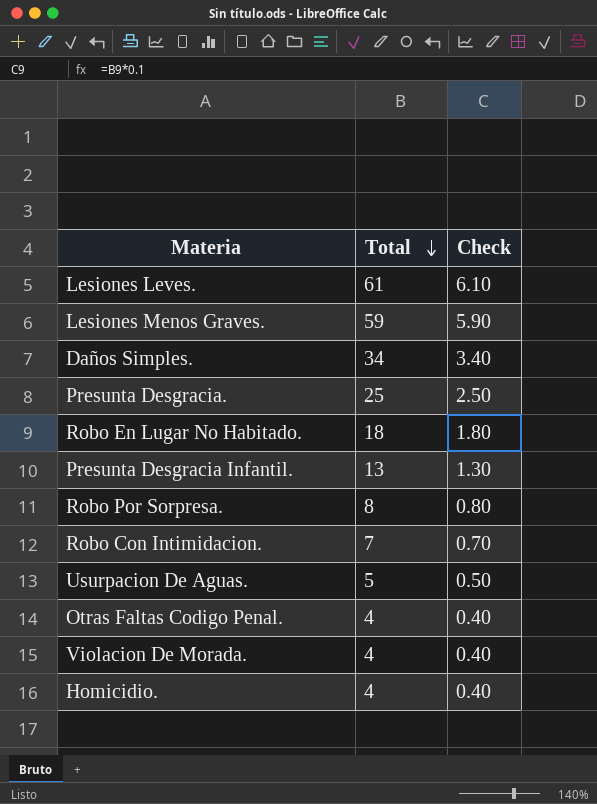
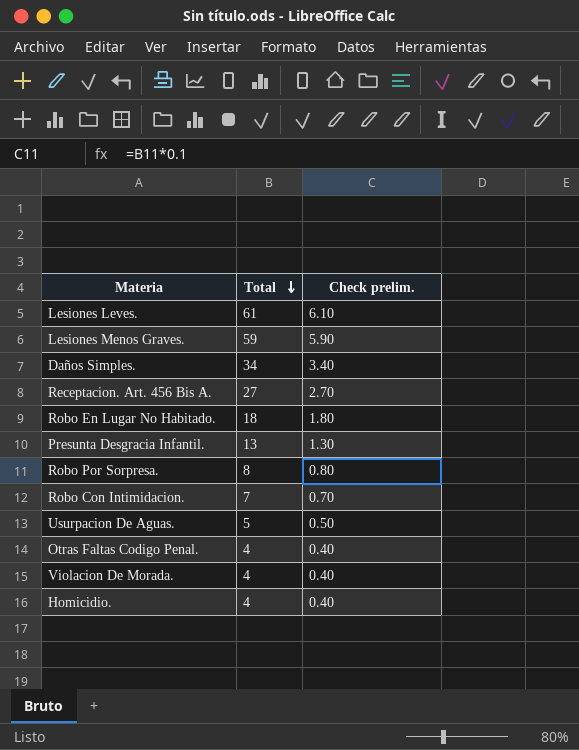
column name: Check -> Check prelim.
row Presunta Desgracia.: 25 | 2.50 -> none
row Receptacion. Art. 456 Bis A.: none -> 27 | 2.70

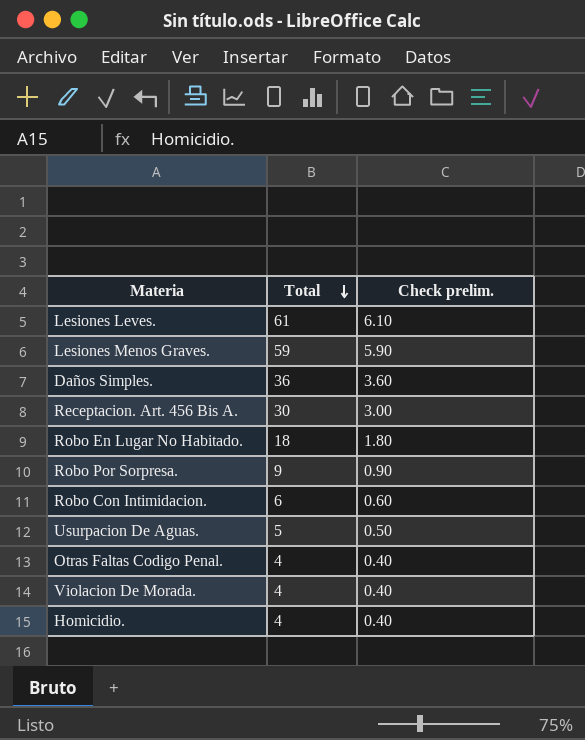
row Presunta Desgracia Infantil.: 13 | 1.30 -> none
Daños Simples. | Total: 34 -> 36
Daños Simples. | Check prelim.: 3.40 -> 3.60
Receptacion. Art. 456 Bis A. | Total: 27 -> 30
Receptacion. Art. 456 Bis A. | Check prelim.: 2.70 -> 3.00
Robo Por Sorpresa. | Total: 8 -> 9
Robo Por Sorpresa. | Check prelim.: 0.80 -> 0.90
Robo Con Intimidacion. | Total: 7 -> 6
Robo Con Intimidacion. | Check prelim.: 0.70 -> 0.60

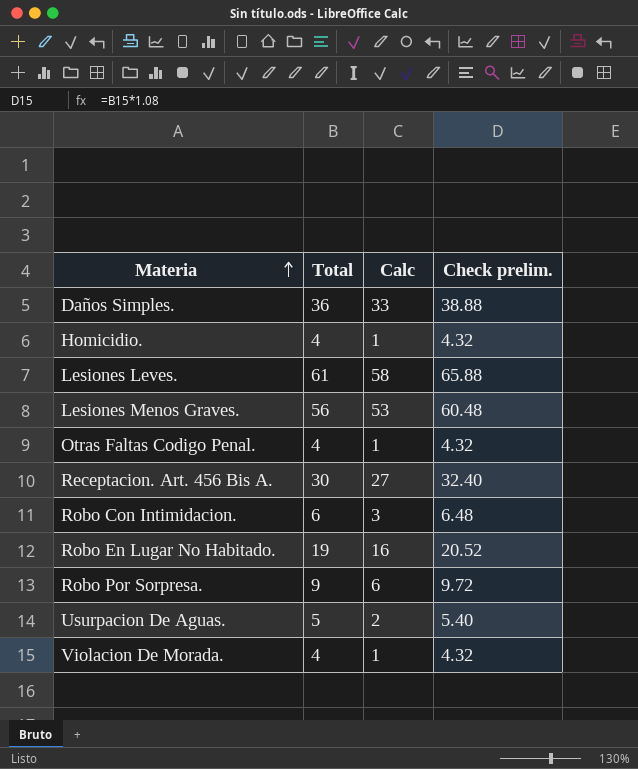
row order: Total descending -> Materia ascending
column Calc | formula: none -> [Total] - 3
column Check prelim. | formula: [Total] * 0.1 -> [Total] * 1.08
Lesiones Menos Graves. | Total: 59 -> 56
Robo En Lugar No Habitado. | Total: 18 -> 19

